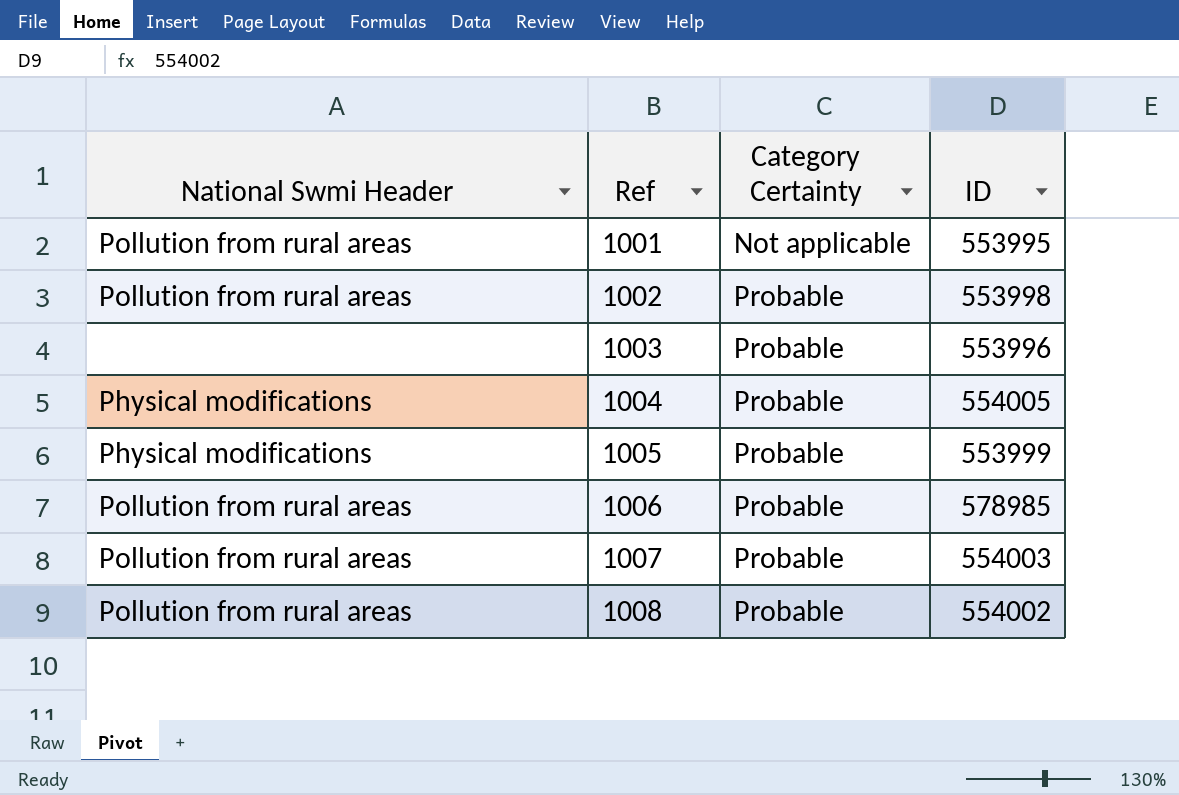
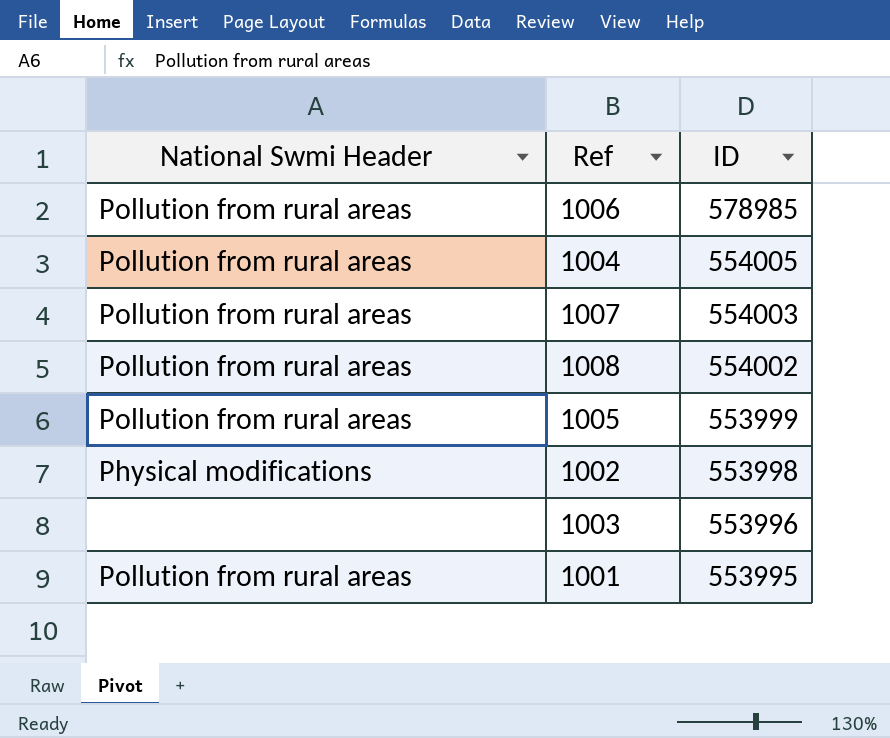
row order: Ref ascending -> ID descending
column Category Certainty | position: 3 -> none
1004 | National Swmi Header: Physical modifications -> Pollution from rural areas
1005 | National Swmi Header: Physical modifications -> Pollution from rural areas
1002 | National Swmi Header: Pollution from rural areas -> Physical modifications

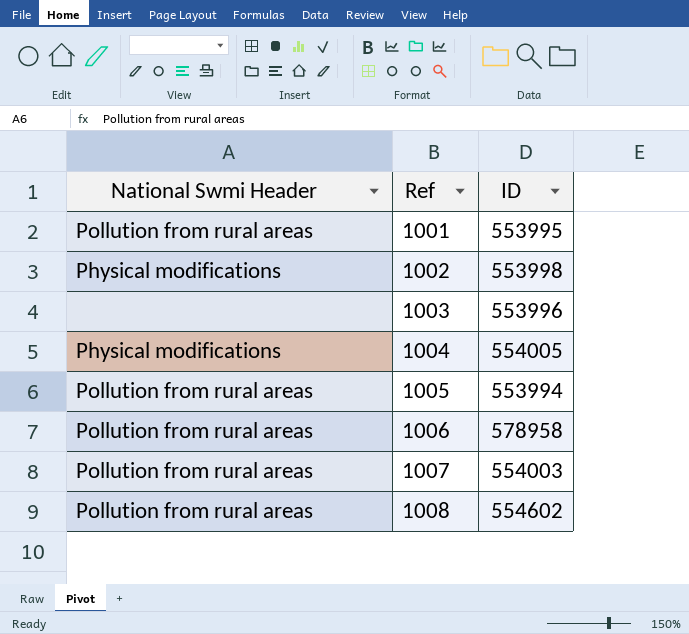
row order: ID descending -> Ref ascending
1004 | National Swmi Header: Pollution from rural areas -> Physical modifications
1005 | ID: 553999 -> 553994
1006 | ID: 578985 -> 578958
1008 | ID: 554002 -> 554602

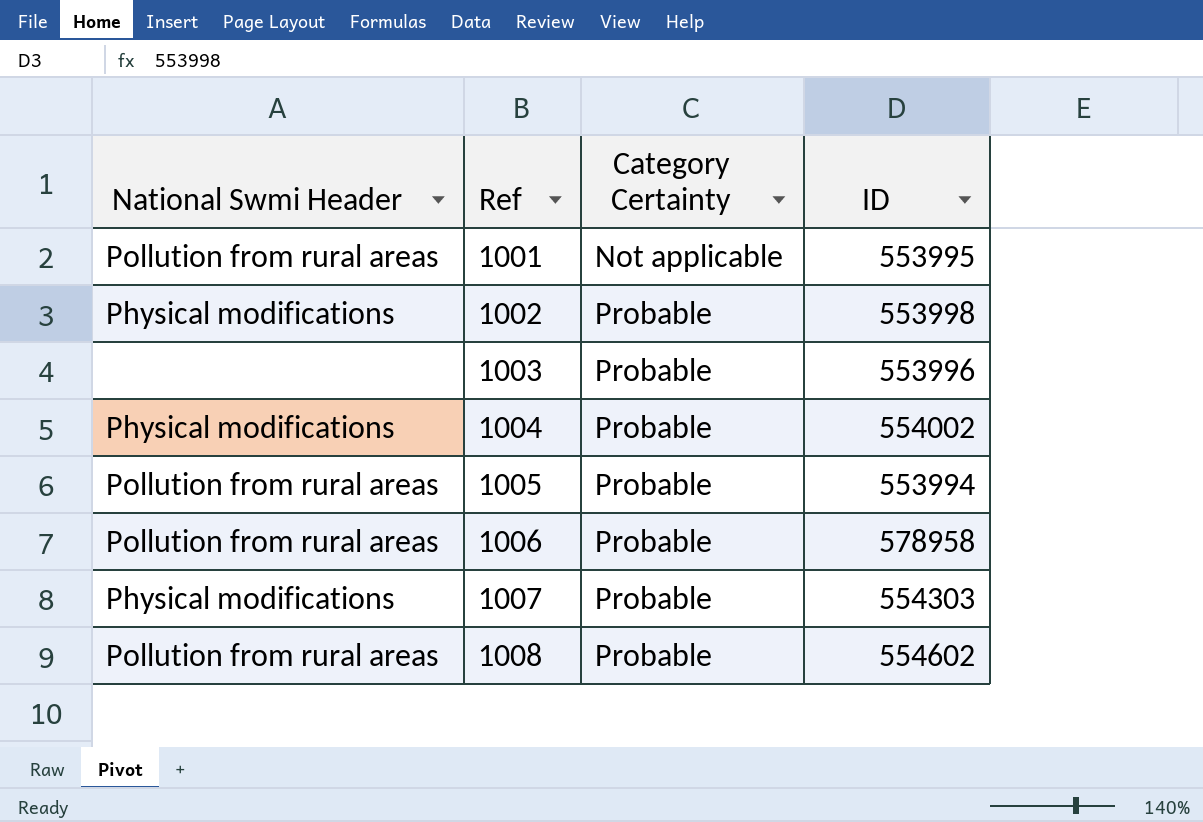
column Category Certainty | position: none -> 3
1004 | ID: 554005 -> 554002
1007 | National Swmi Header: Pollution from rural areas -> Physical modifications
1007 | ID: 554003 -> 554303

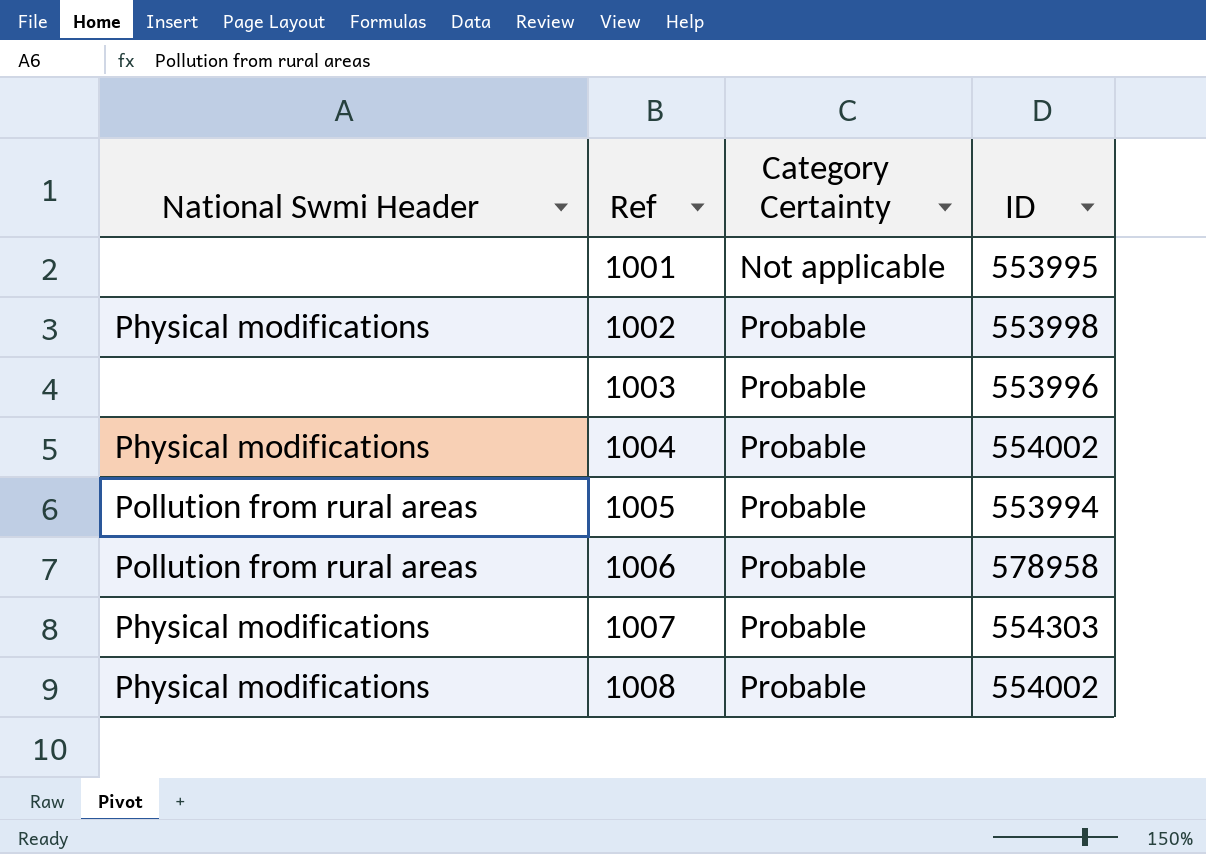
1001 | National Swmi Header: Pollution from rural areas -> none
1008 | National Swmi Header: Pollution from rural areas -> Physical modifications
1008 | ID: 554602 -> 554002

